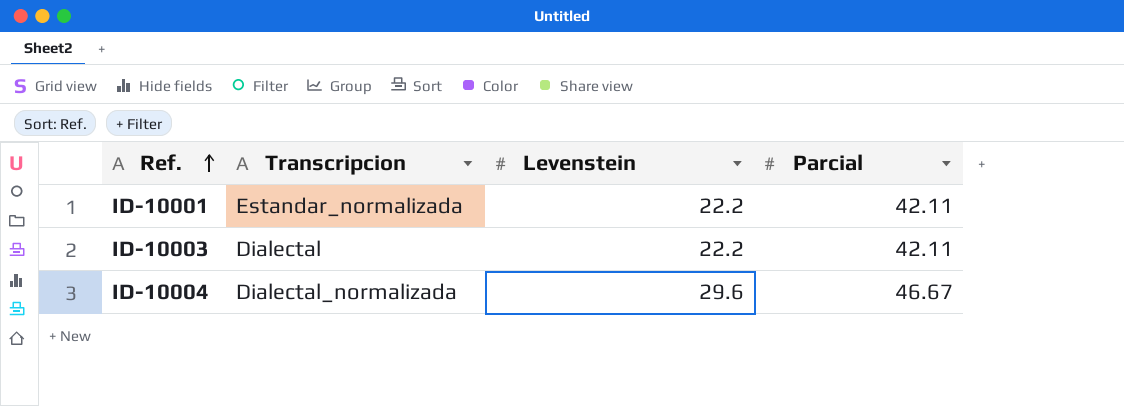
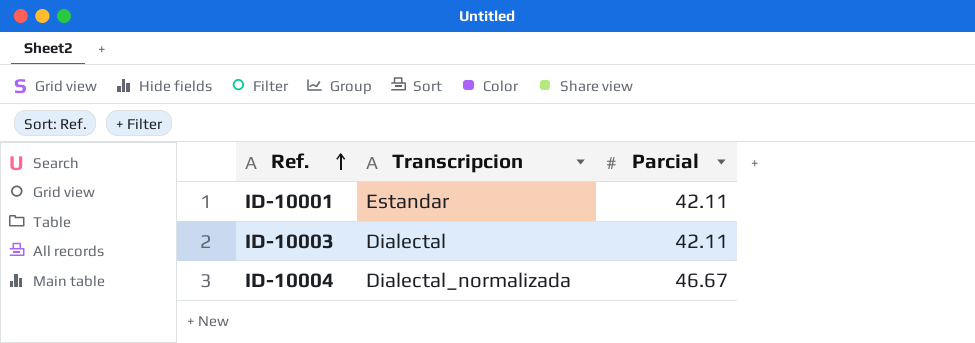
column Levenstein | position: 3 -> none
ID-10001 | Transcripcion: Estandar_normalizada -> Estandar

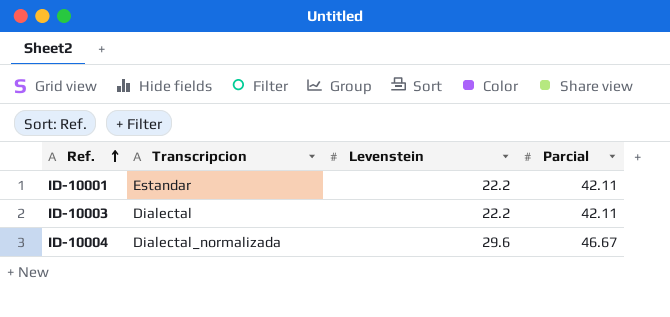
column Levenstein | position: none -> 3

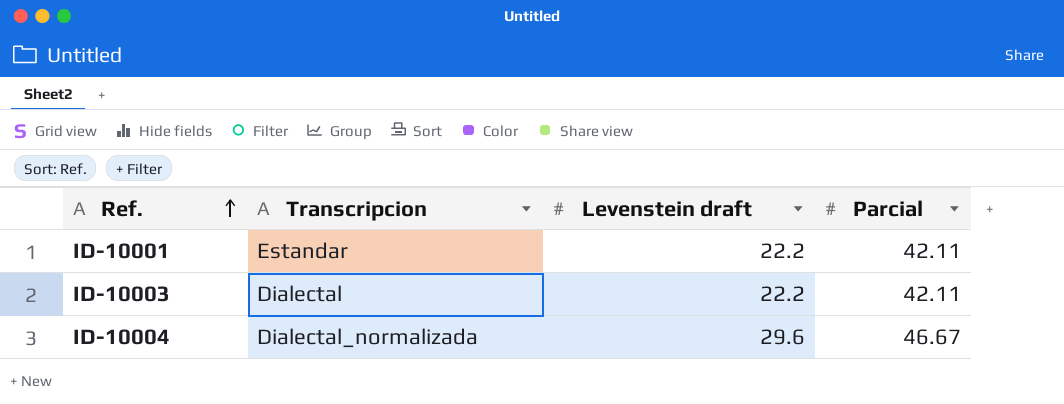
column name: Levenstein -> Levenstein draft

